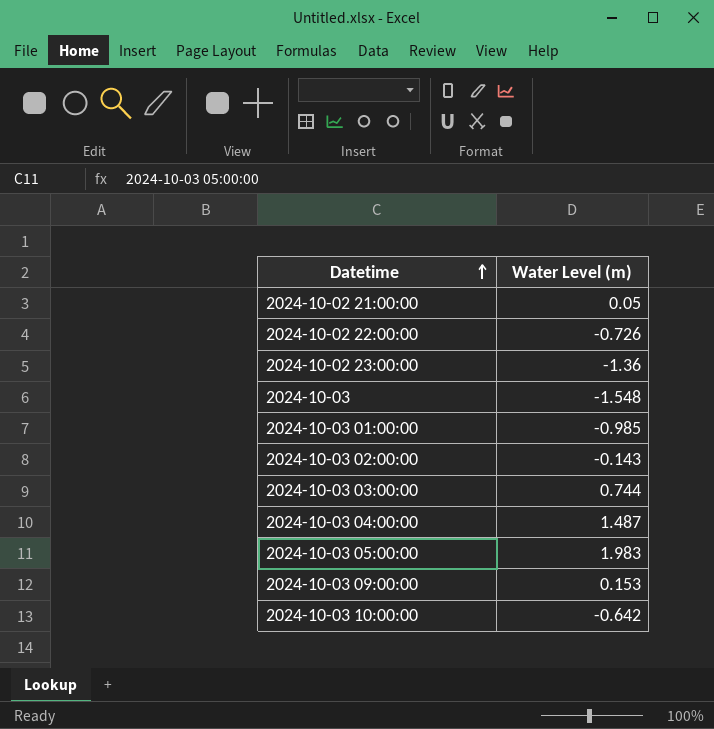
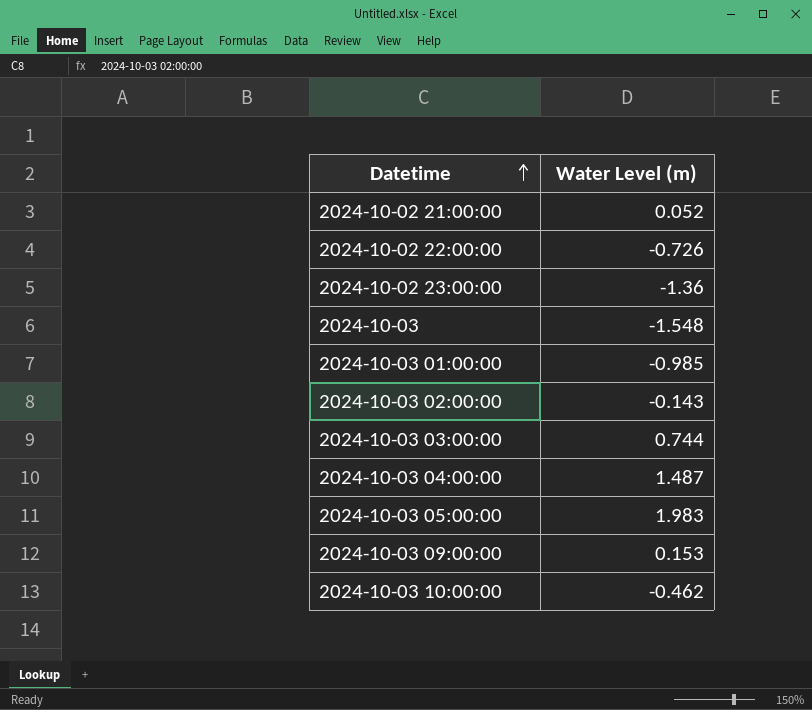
2024-10-02 21:00:00 | Water Level (m): 0.05 -> 0.052
2024-10-03 10:00:00 | Water Level (m): -0.642 -> -0.462

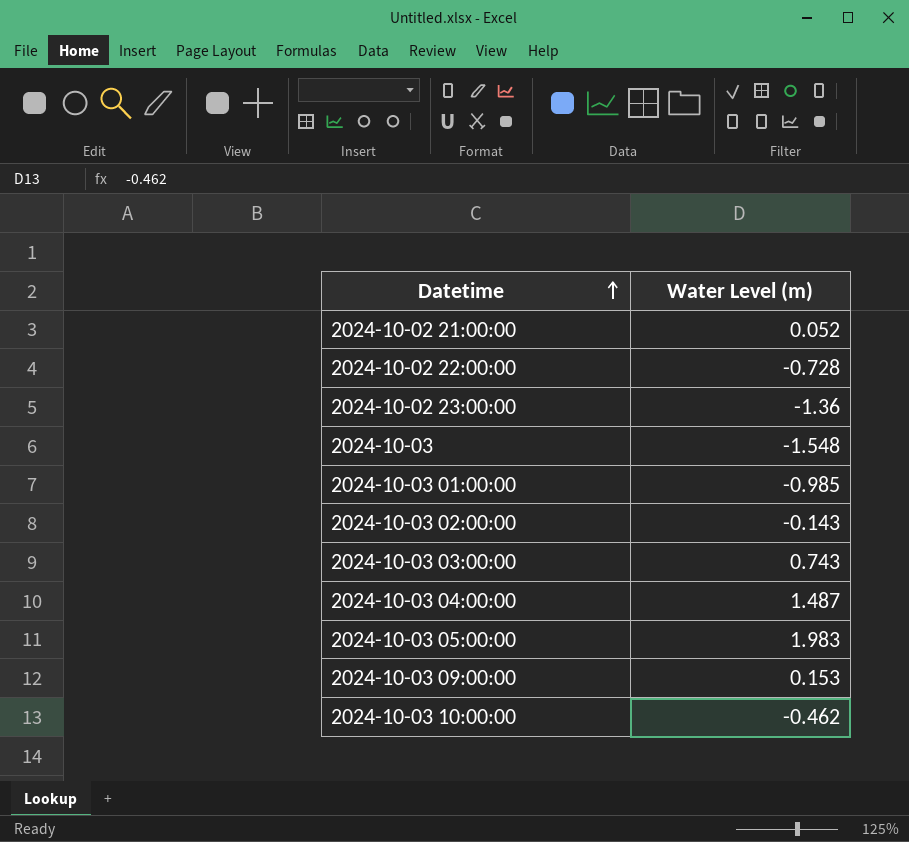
2024-10-02 22:00:00 | Water Level (m): -0.726 -> -0.728
2024-10-03 03:00:00 | Water Level (m): 0.744 -> 0.743

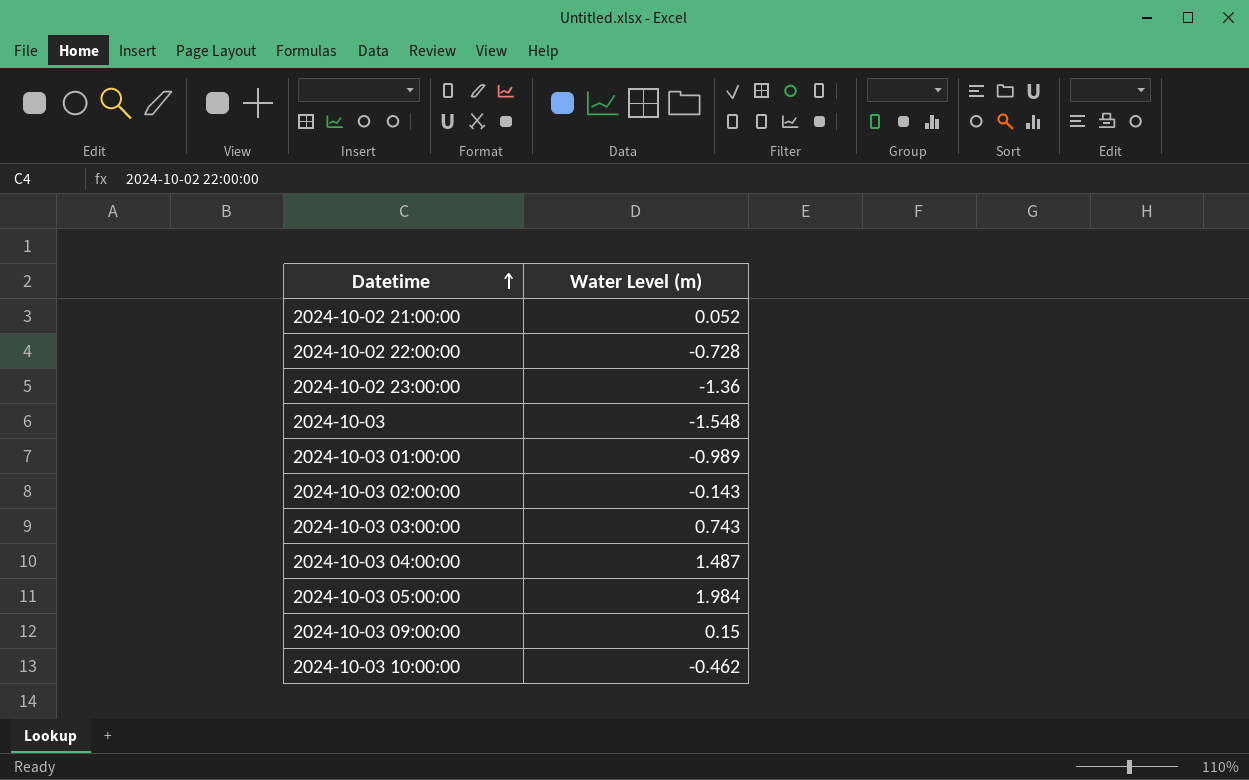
2024-10-03 01:00:00 | Water Level (m): -0.985 -> -0.989
2024-10-03 05:00:00 | Water Level (m): 1.983 -> 1.984
2024-10-03 09:00:00 | Water Level (m): 0.153 -> 0.15

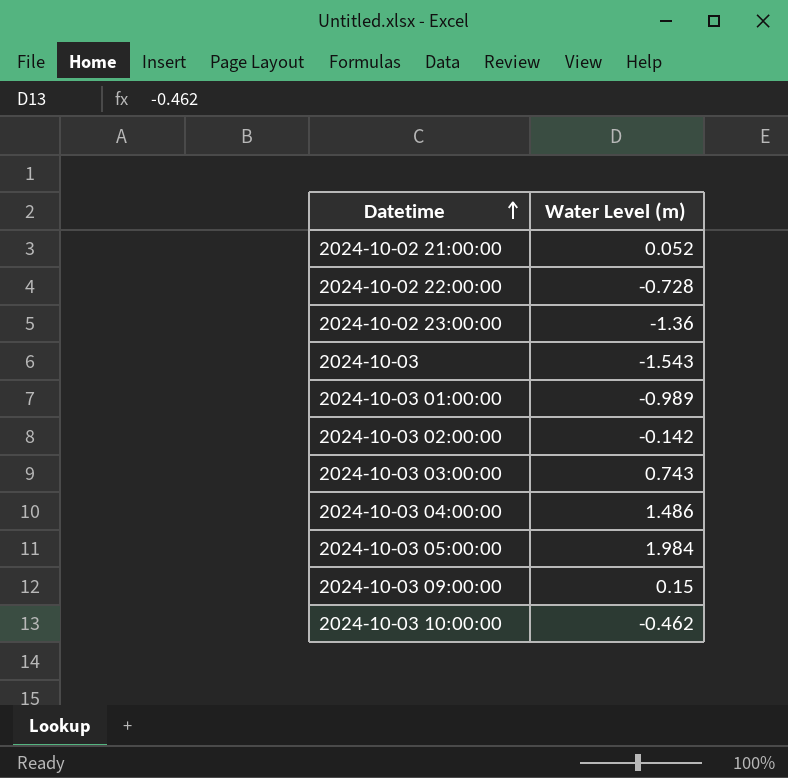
2024-10-03 | Water Level (m): -1.548 -> -1.543
2024-10-03 02:00:00 | Water Level (m): -0.143 -> -0.142
2024-10-03 04:00:00 | Water Level (m): 1.487 -> 1.486

